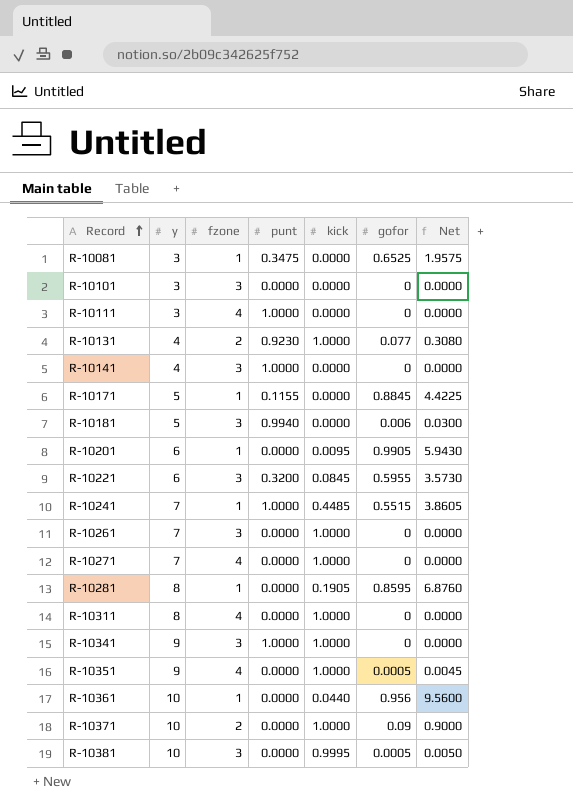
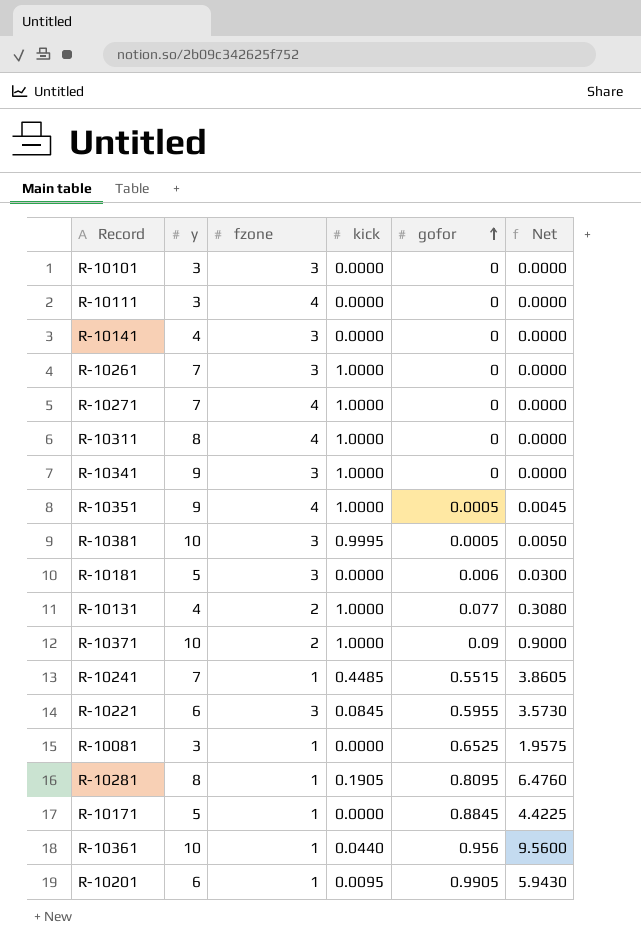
row order: Record ascending -> gofor ascending
column punt | position: 4 -> none
R-10281 | gofor: 0.8595 -> 0.8095
R-10281 | Net: 6.8760 -> 6.4760

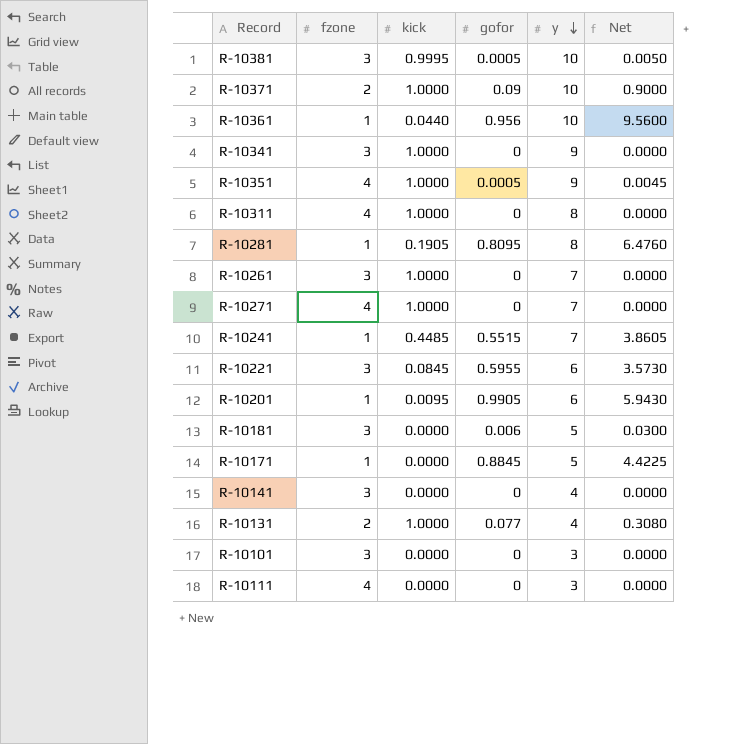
row order: gofor ascending -> y descending
column y | position: 2 -> 5
row R-10081: 3 | 1 | 0.0000 | 0.6525 | 1.9575 -> none

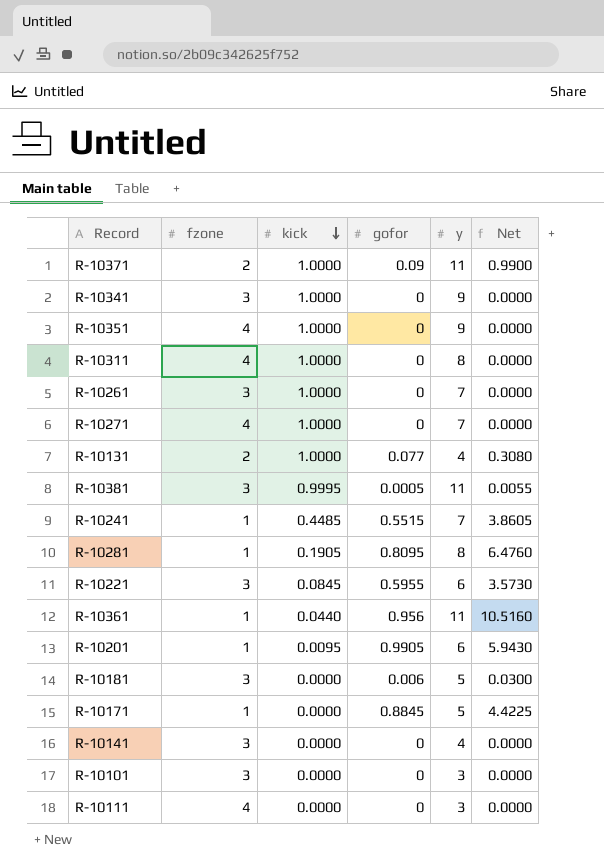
row order: y descending -> kick descending
R-10371 | y: 10 -> 11
R-10371 | Net: 0.9000 -> 0.9900
R-10351 | gofor: 0.0005 -> 0
R-10351 | Net: 0.0045 -> 0.0000
R-10381 | y: 10 -> 11
R-10381 | Net: 0.0050 -> 0.0055
R-10361 | y: 10 -> 11
R-10361 | Net: 9.5600 -> 10.5160

